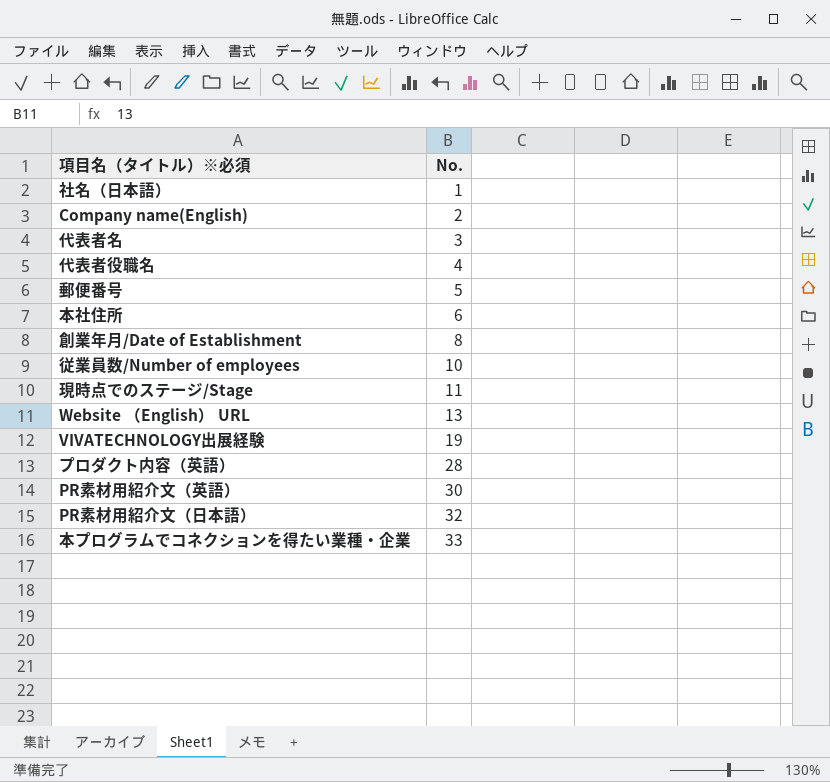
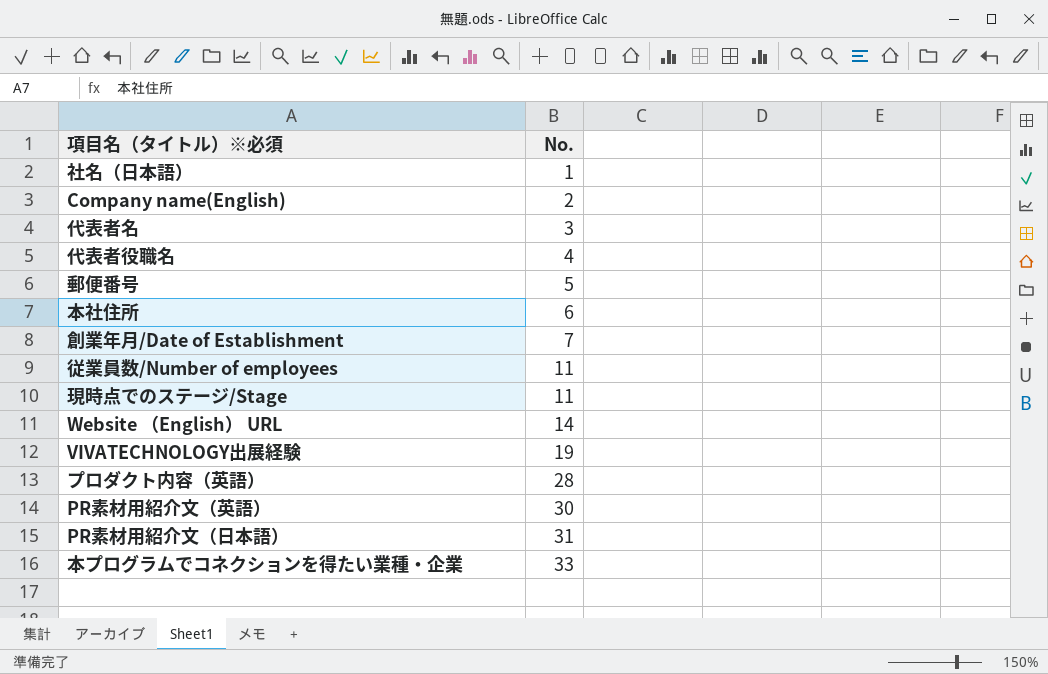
創業年月/Date of Establishment | No.: 8 -> 7
従業員数/Number of employees | No.: 10 -> 11
Website （English） URL | No.: 13 -> 14
PR素材用紹介文（日本語） | No.: 32 -> 31

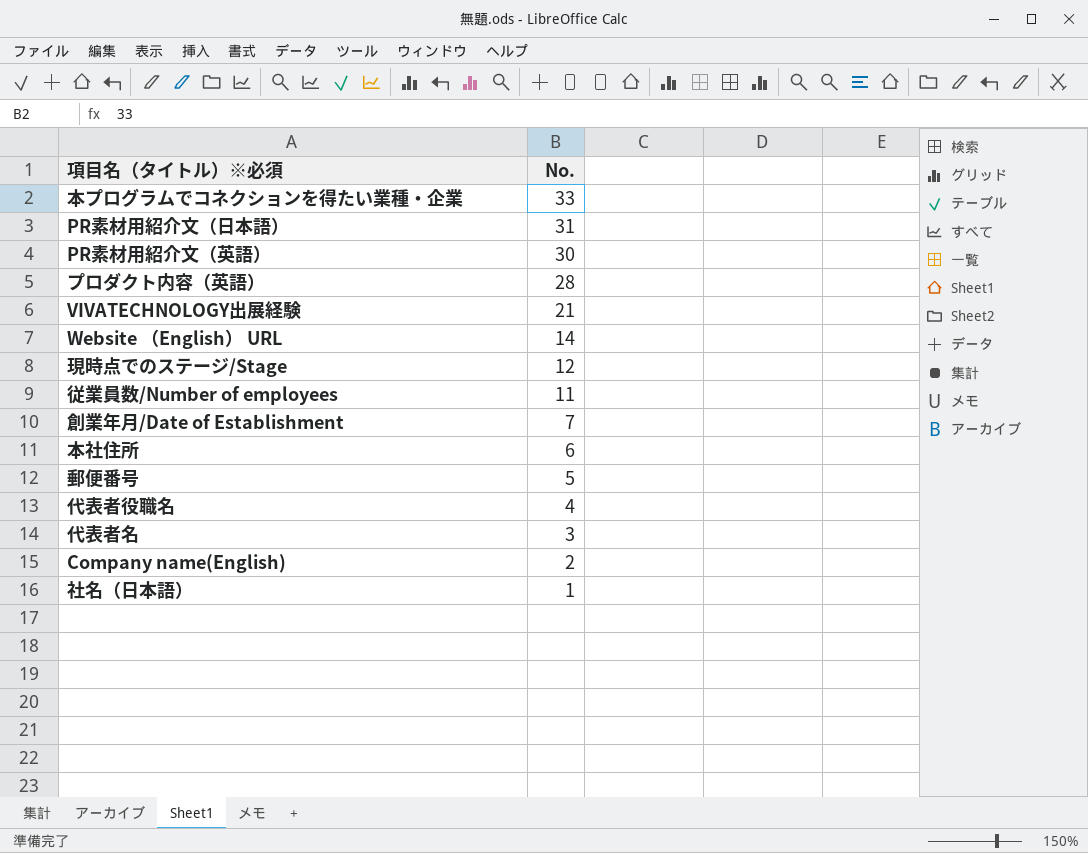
row order: No. ascending -> No. descending
VIVATECHNOLOGY出展経験 | No.: 19 -> 21
現時点でのステージ/Stage | No.: 11 -> 12

